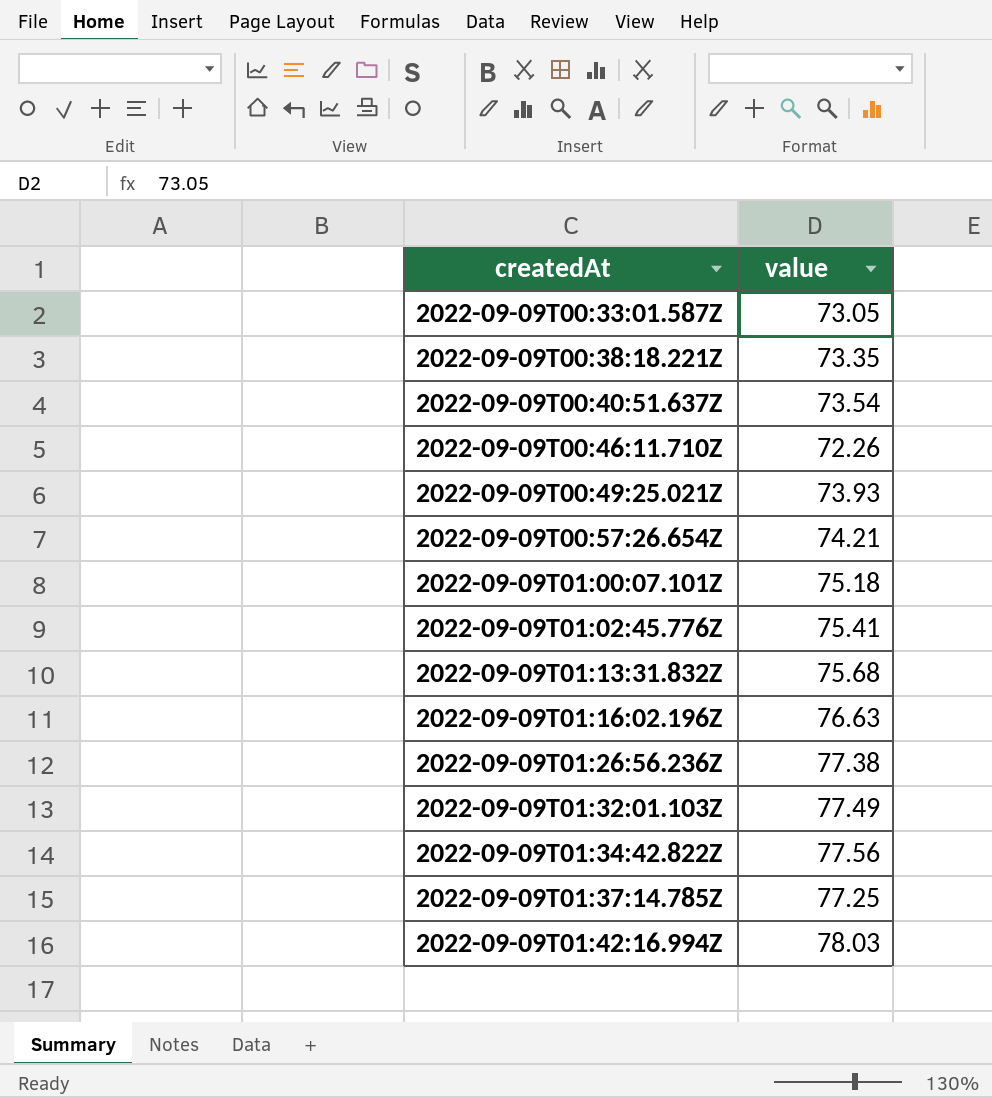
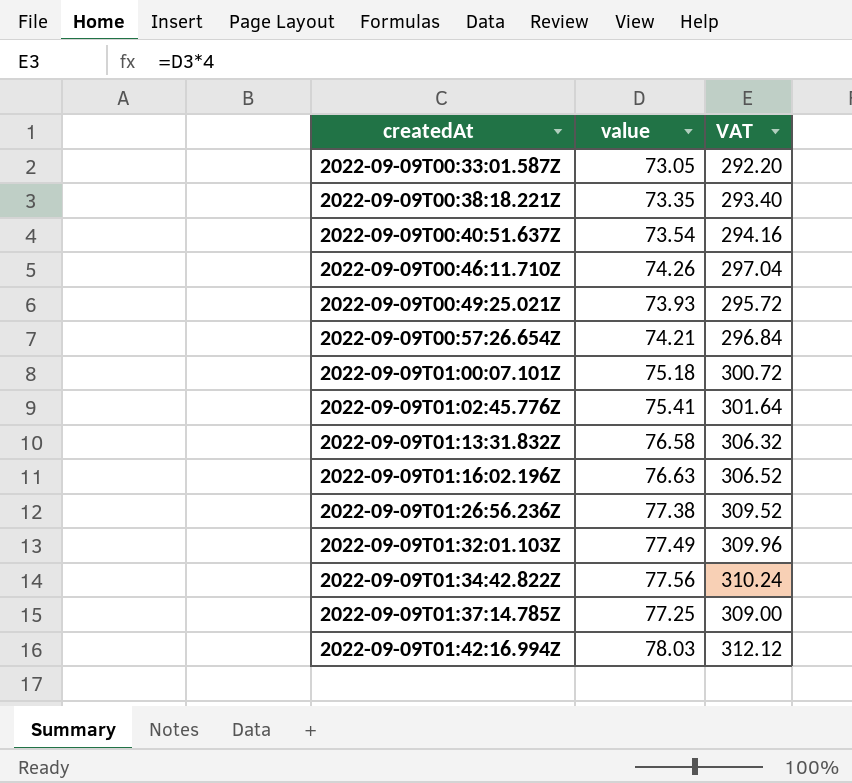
column VAT | formula: none -> [value] * 4
2022-09-09T00:46:11.710Z | value: 72.26 -> 74.26
2022-09-09T01:13:31.832Z | value: 75.68 -> 76.58

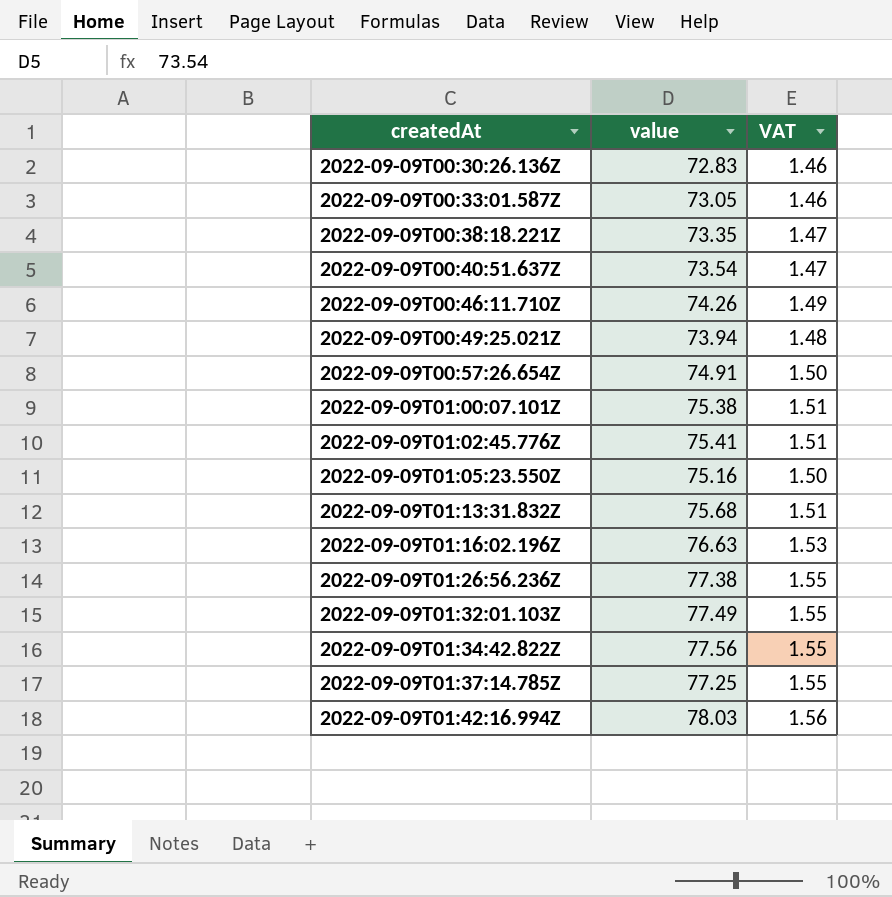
column VAT | formula: [value] * 4 -> [value] * 0.02
row 2022-09-09T00:30:26.136Z: none -> 72.83 | 1.46
2022-09-09T00:49:25.021Z | value: 73.93 -> 73.94
2022-09-09T00:57:26.654Z | value: 74.21 -> 74.91
2022-09-09T01:00:07.101Z | value: 75.18 -> 75.38
row 2022-09-09T01:05:23.550Z: none -> 75.16 | 1.50
2022-09-09T01:13:31.832Z | value: 76.58 -> 75.68

